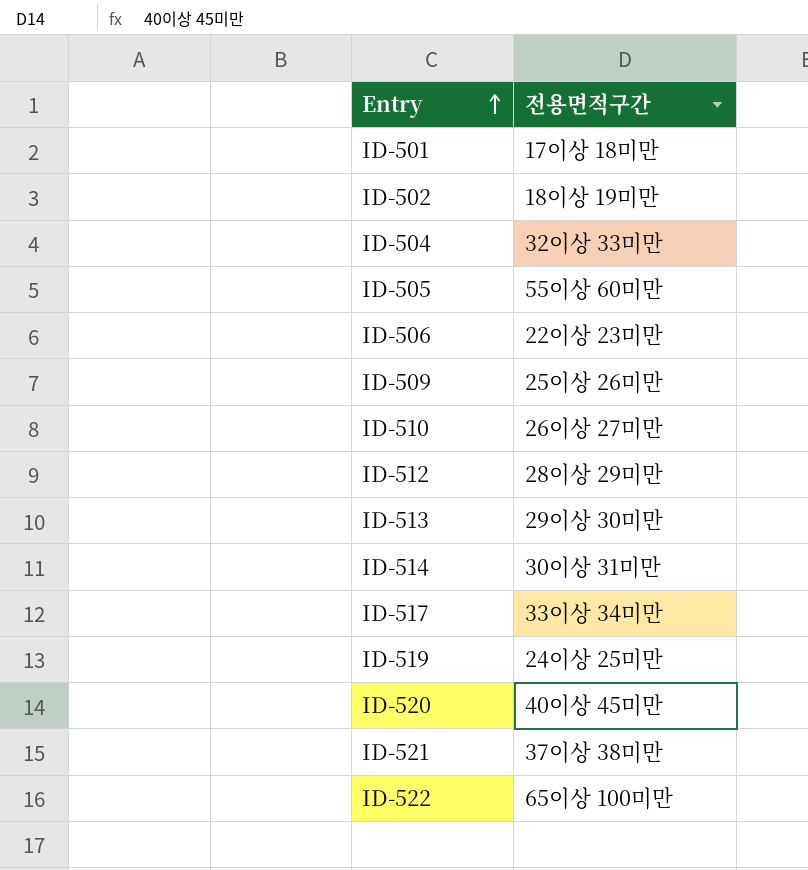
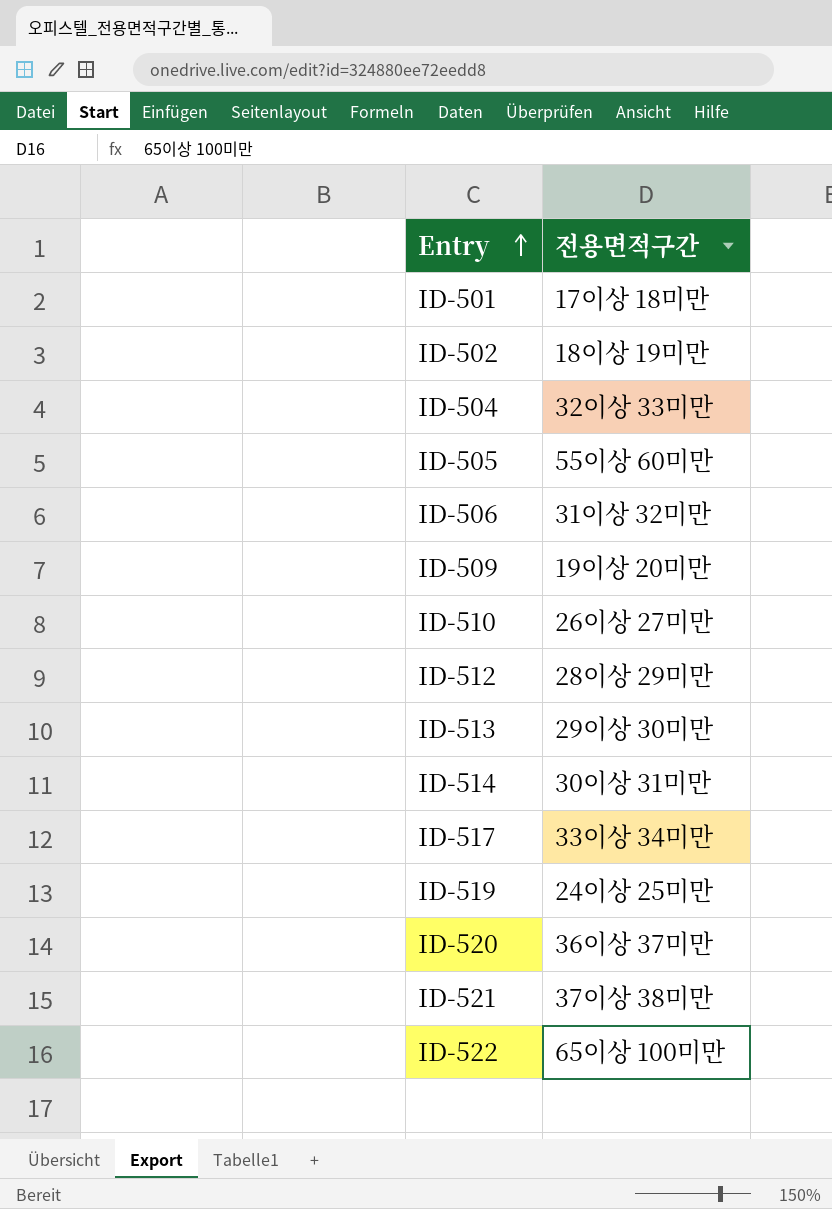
ID-506 | 전용면적구간: 22이상 23미만 -> 31이상 32미만
ID-509 | 전용면적구간: 25이상 26미만 -> 19이상 20미만
ID-520 | 전용면적구간: 40이상 45미만 -> 36이상 37미만

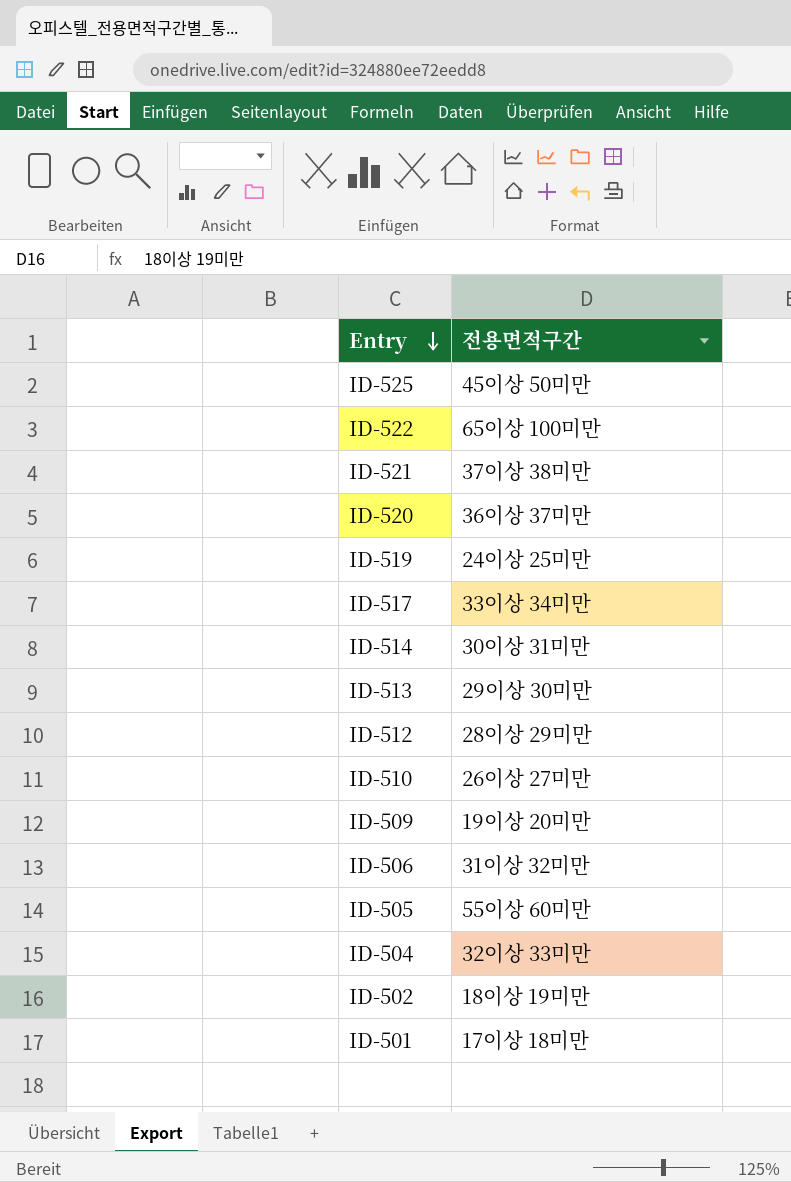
row order: Entry ascending -> Entry descending
row ID-525: none -> 45이상 50미만

